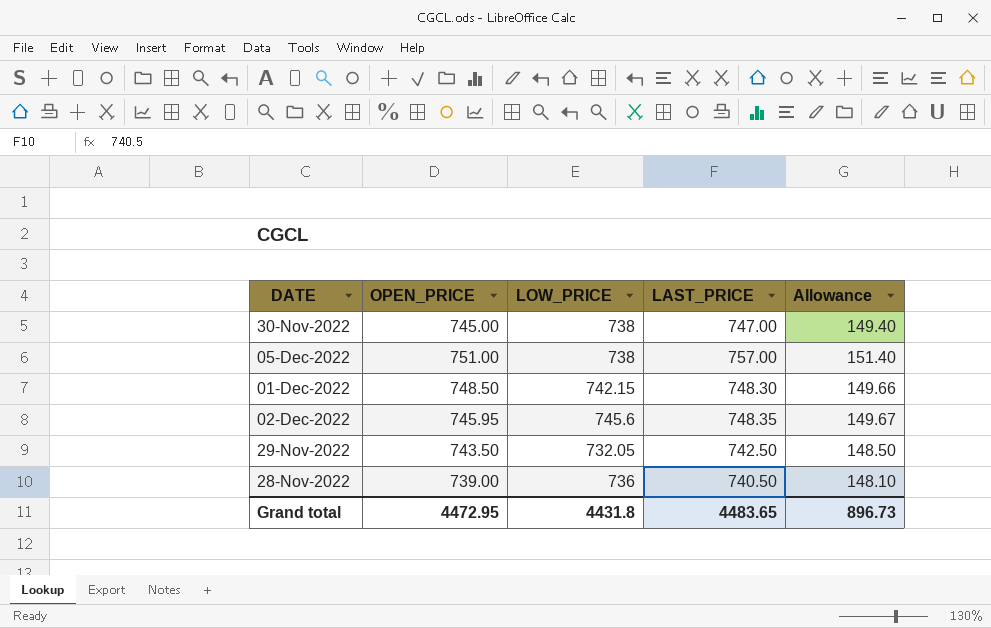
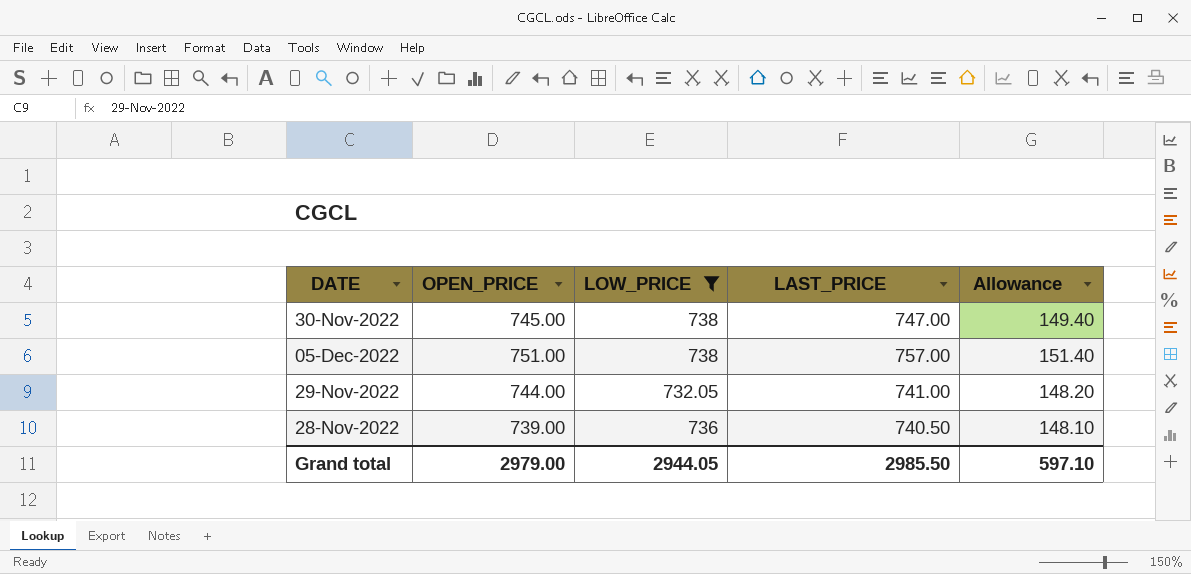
filter: none -> LOW_PRICE <= 738
29-Nov-2022 | OPEN_PRICE: 743.50 -> 744.00
29-Nov-2022 | LAST_PRICE: 742.50 -> 741.00
29-Nov-2022 | Allowance: 148.50 -> 148.20
Grand total | OPEN_PRICE: 4472.95 -> 2979.00
Grand total | LOW_PRICE: 4431.8 -> 2944.05
Grand total | LAST_PRICE: 4483.65 -> 2985.50
Grand total | Allowance: 896.73 -> 597.10

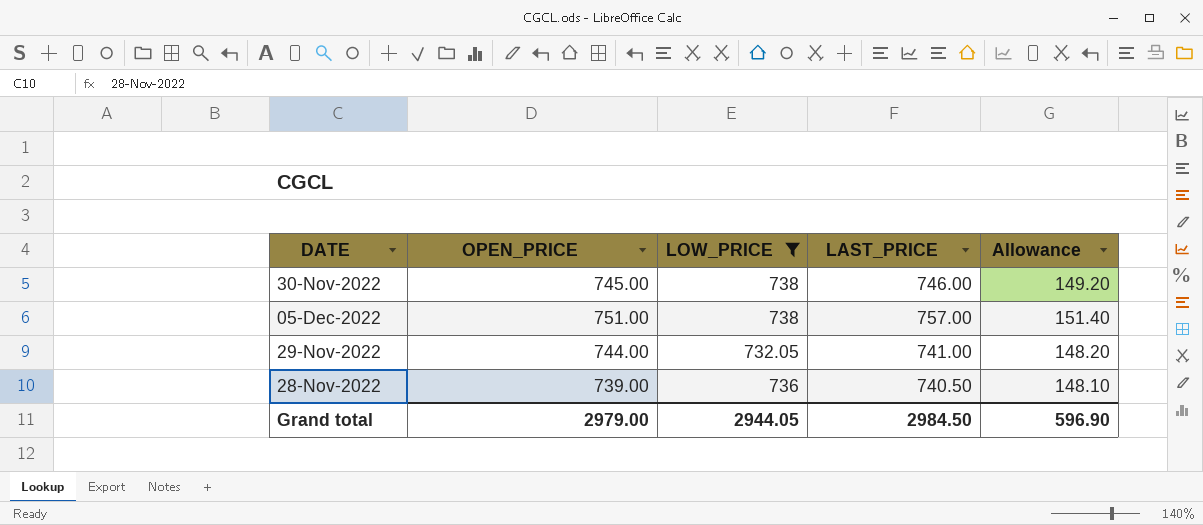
30-Nov-2022 | LAST_PRICE: 747.00 -> 746.00
30-Nov-2022 | Allowance: 149.40 -> 149.20
Grand total | LAST_PRICE: 2985.50 -> 2984.50
Grand total | Allowance: 597.10 -> 596.90

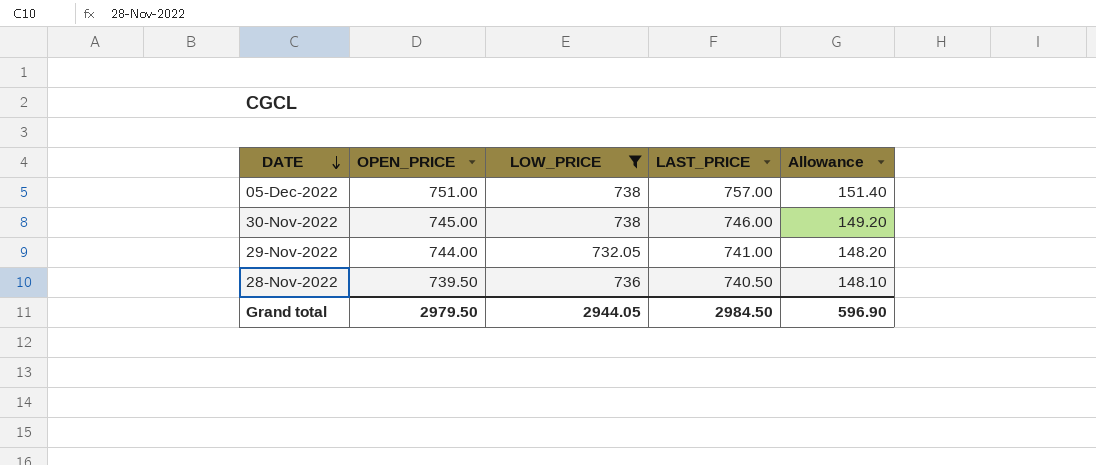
row order: none -> DATE descending
28-Nov-2022 | OPEN_PRICE: 739.00 -> 739.50
Grand total | OPEN_PRICE: 2979.00 -> 2979.50

